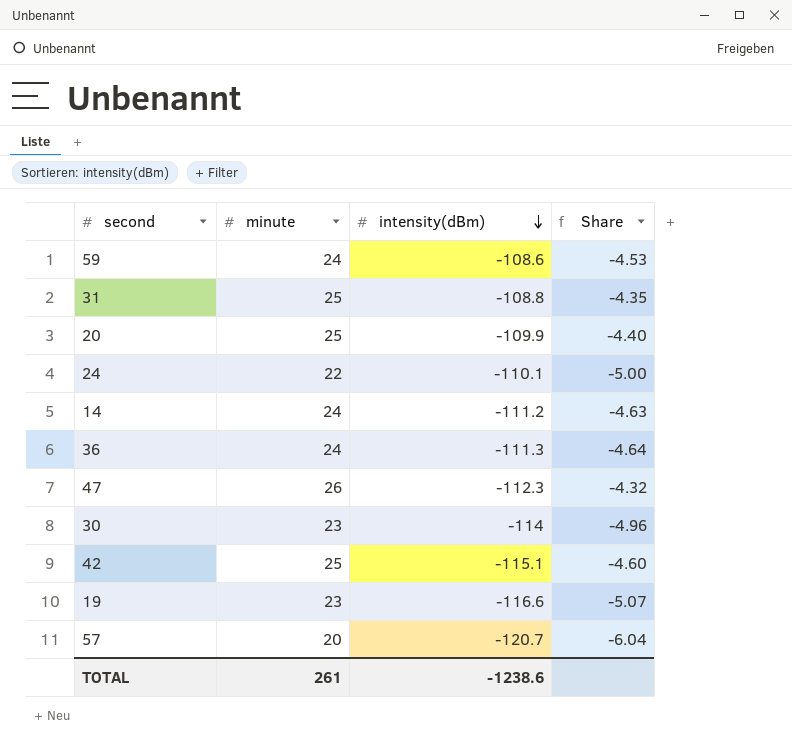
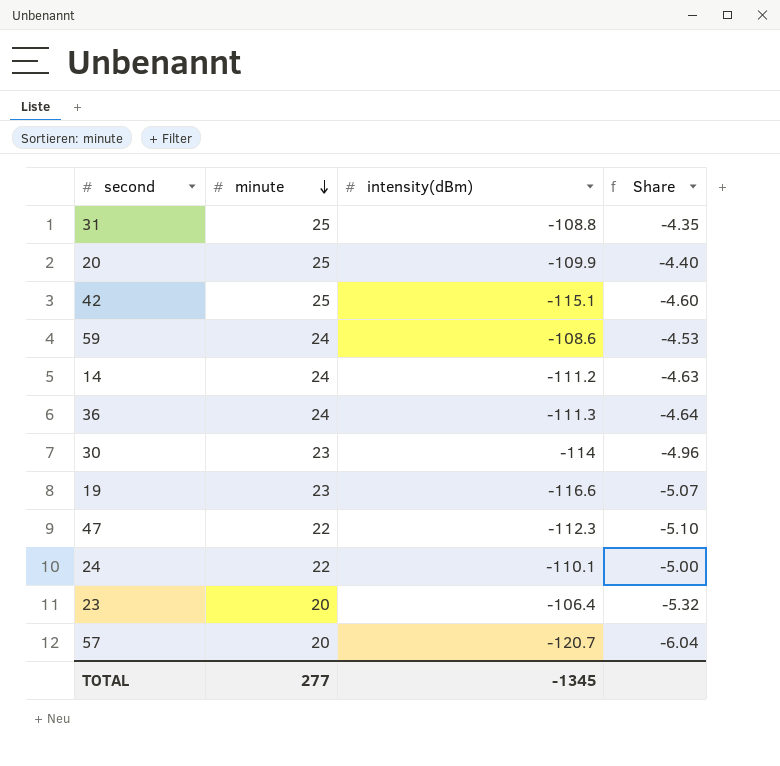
row order: intensity(dBm) descending -> minute descending
47 | minute: 26 -> 22
47 | Share: -4.32 -> -5.10
row 23: none -> 20 | -106.4 | -5.32
TOTAL | minute: 261 -> 277
TOTAL | intensity(dBm): -1238.6 -> -1345

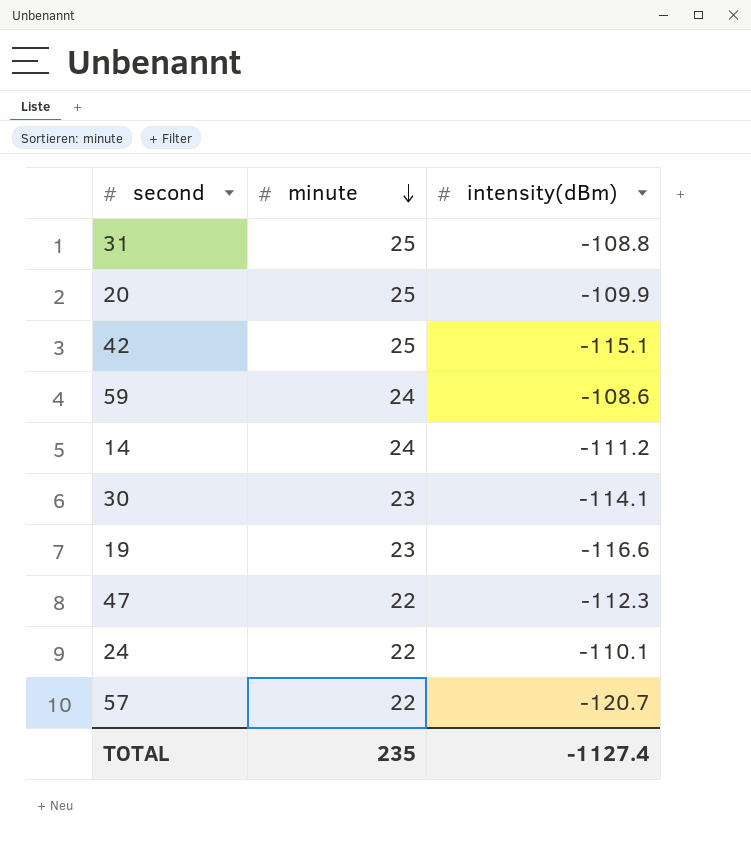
column Share | formula: [intensity(dBm)] / [minute] -> none
row 36: 24 | -111.3 | -4.64 -> none
row 23: 20 | -106.4 | -5.32 -> none
30 | intensity(dBm): -114 -> -114.1
57 | minute: 20 -> 22
TOTAL | minute: 277 -> 235
TOTAL | intensity(dBm): -1345 -> -1127.4

